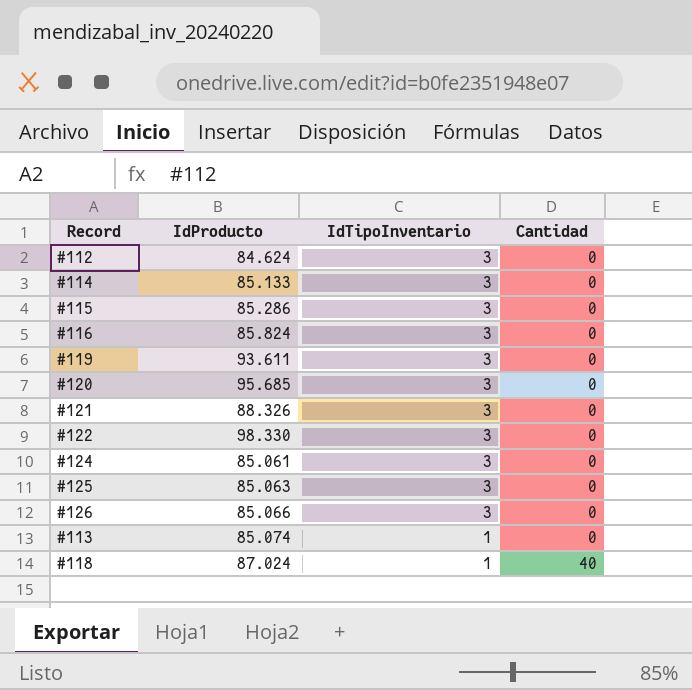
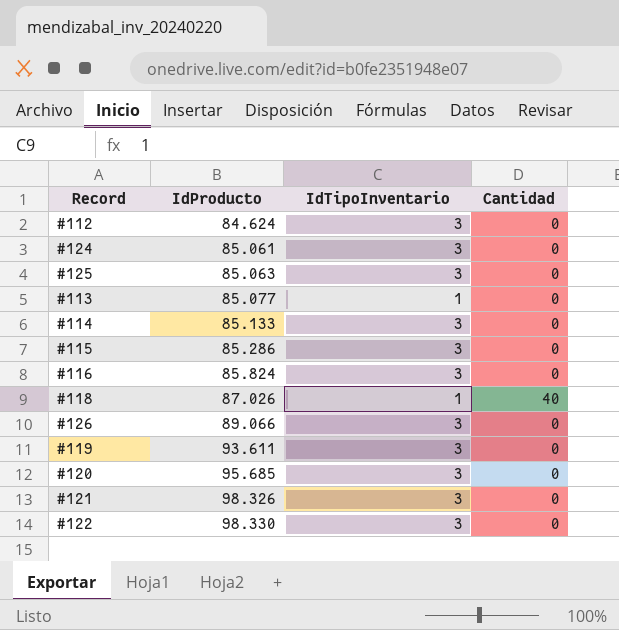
row order: IdTipoInventario descending -> IdProducto ascending
#113 | IdProducto: 85.074 -> 85.077
#118 | IdProducto: 87.024 -> 87.026
#126 | IdProducto: 85.066 -> 89.066
#121 | IdProducto: 88.326 -> 98.326

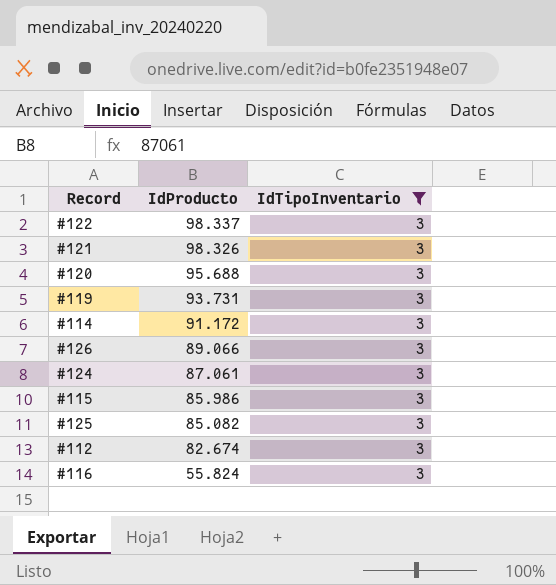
filter: none -> IdTipoInventario = 3
row order: IdProducto ascending -> IdProducto descending
column Cantidad | position: 4 -> none
#122 | IdProducto: 98.330 -> 98.337
#120 | IdProducto: 95.685 -> 95.688
#119 | IdProducto: 93.611 -> 93.731
#114 | IdProducto: 85.133 -> 91.172
#124 | IdProducto: 85.061 -> 87.061
#115 | IdProducto: 85.286 -> 85.986
#125 | IdProducto: 85.063 -> 85.082
#112 | IdProducto: 84.624 -> 82.674
#116 | IdProducto: 85.824 -> 55.824

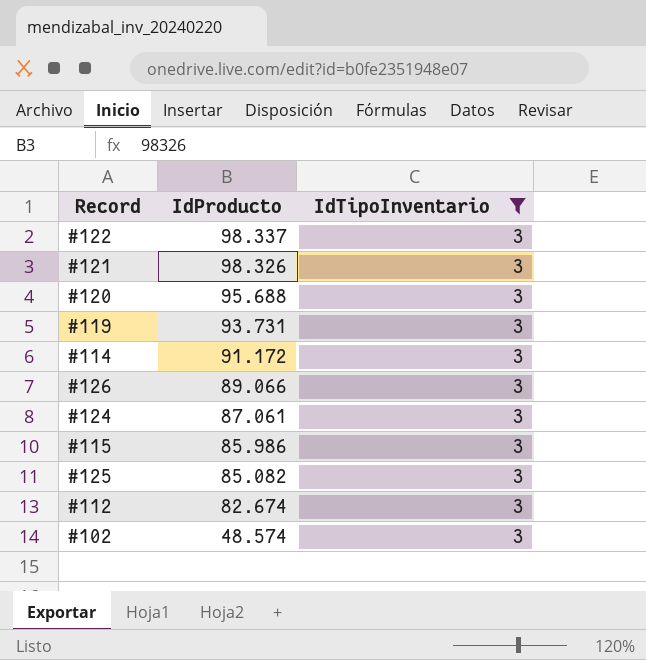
row #116: 55.824 | 3 -> none
row #102: none -> 48.574 | 3

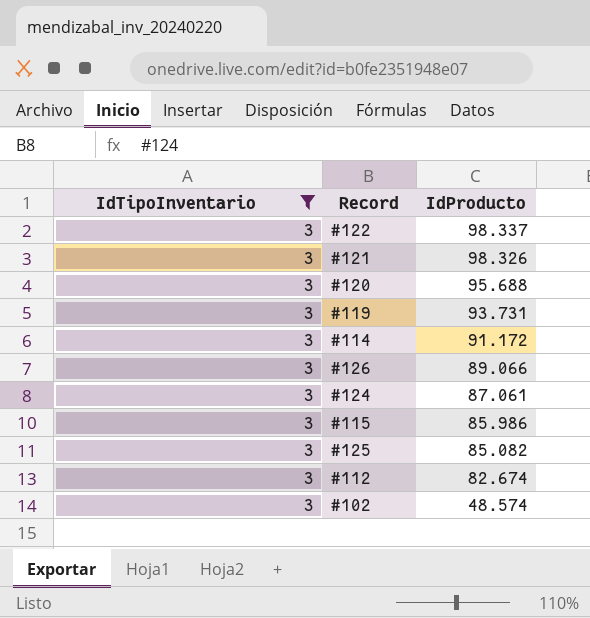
column IdTipoInventario | position: 3 -> 1

